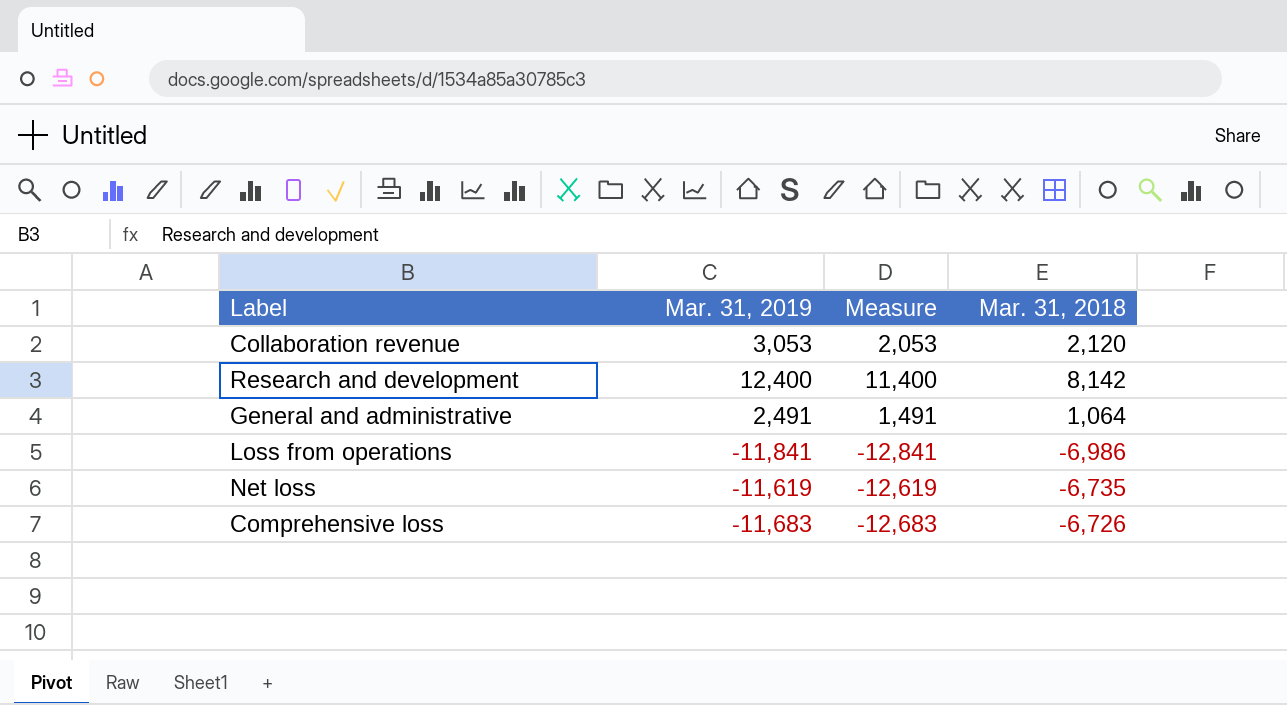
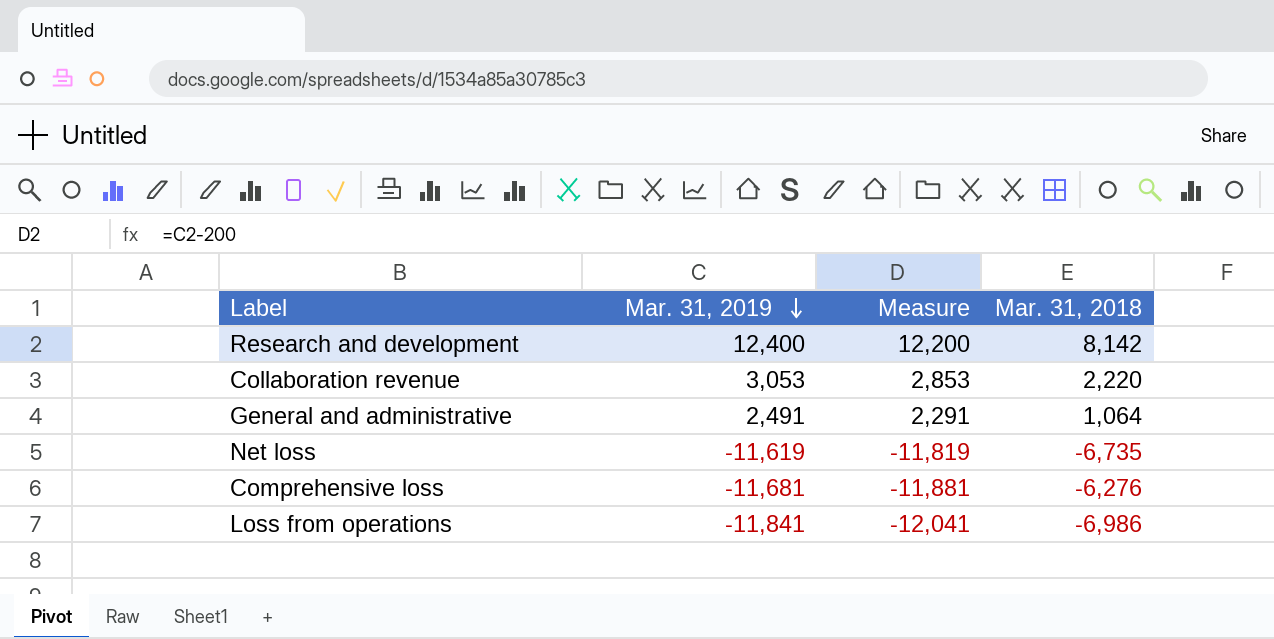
row order: none -> Mar. 31, 2019 descending
column Measure | formula: [Mar. 31, 2019] - 1000 -> [Mar. 31, 2019] - 200
Collaboration revenue | Mar. 31, 2018: 2,120 -> 2,220
Comprehensive loss | Mar. 31, 2019: -11,683 -> -11,681
Comprehensive loss | Mar. 31, 2018: -6,726 -> -6,276

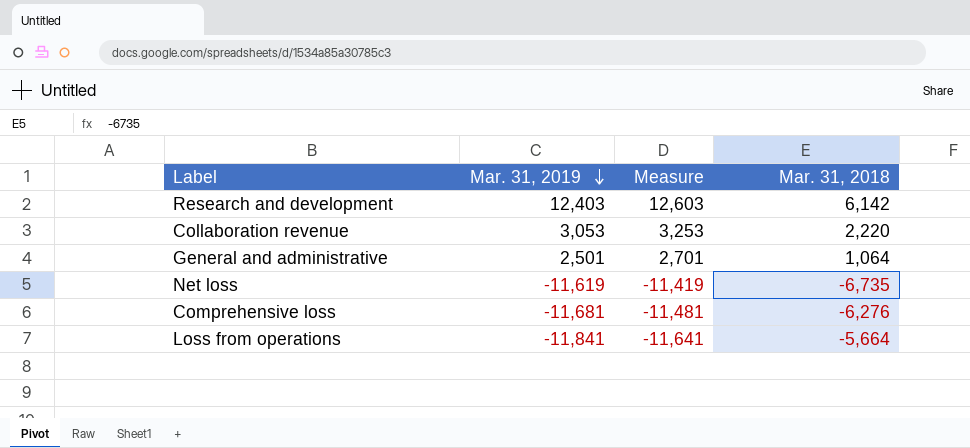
column Measure | formula: [Mar. 31, 2019] - 200 -> [Mar. 31, 2019] + 200
Research and development | Mar. 31, 2019: 12,400 -> 12,403
Research and development | Mar. 31, 2018: 8,142 -> 6,142
General and administrative | Mar. 31, 2019: 2,491 -> 2,501
Loss from operations | Mar. 31, 2018: -6,986 -> -5,664

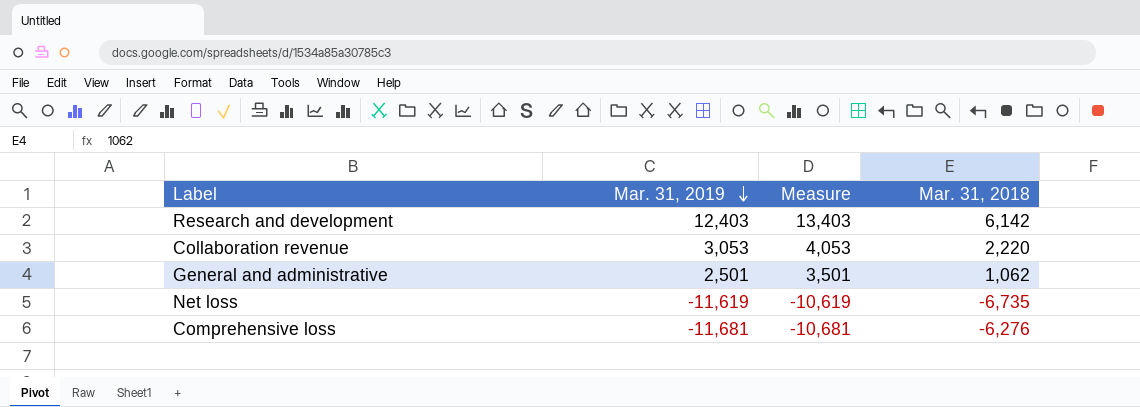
column Measure | formula: [Mar. 31, 2019] + 200 -> [Mar. 31, 2019] + 1000
row Loss from operations: -11,841 | -11,641 | -5,664 -> none
General and administrative | Mar. 31, 2018: 1,064 -> 1,062

